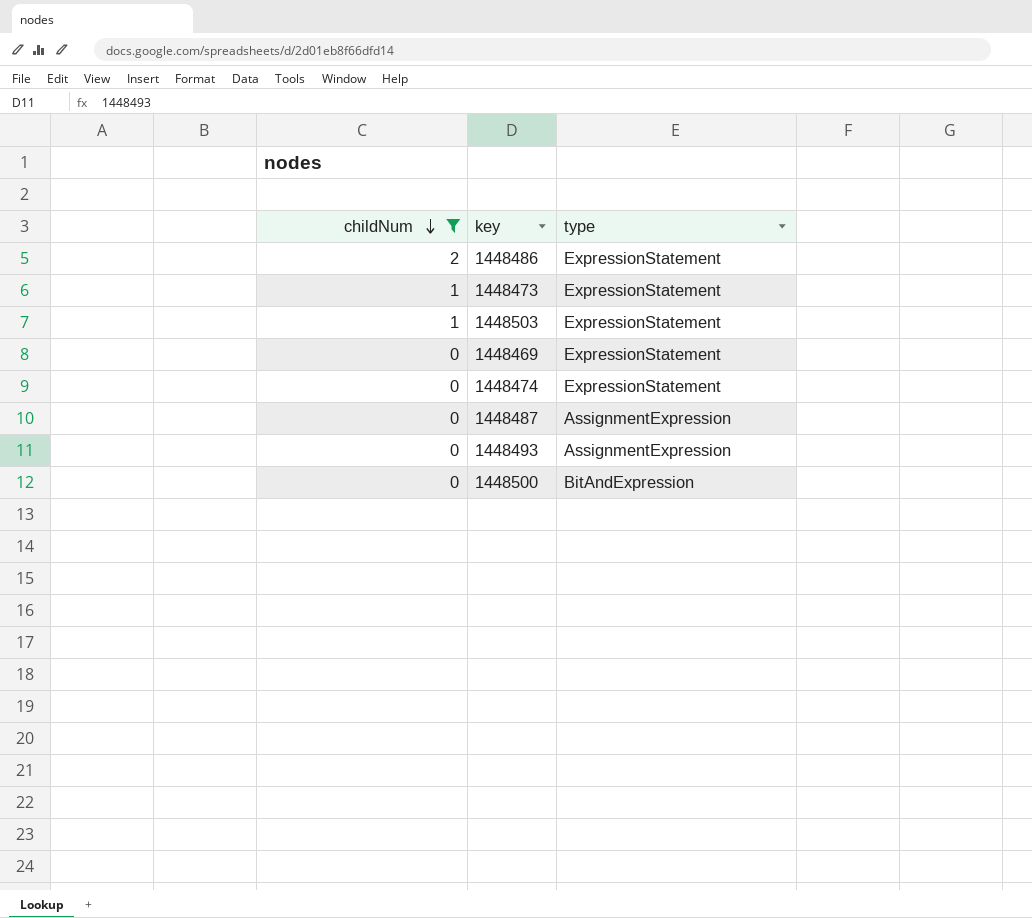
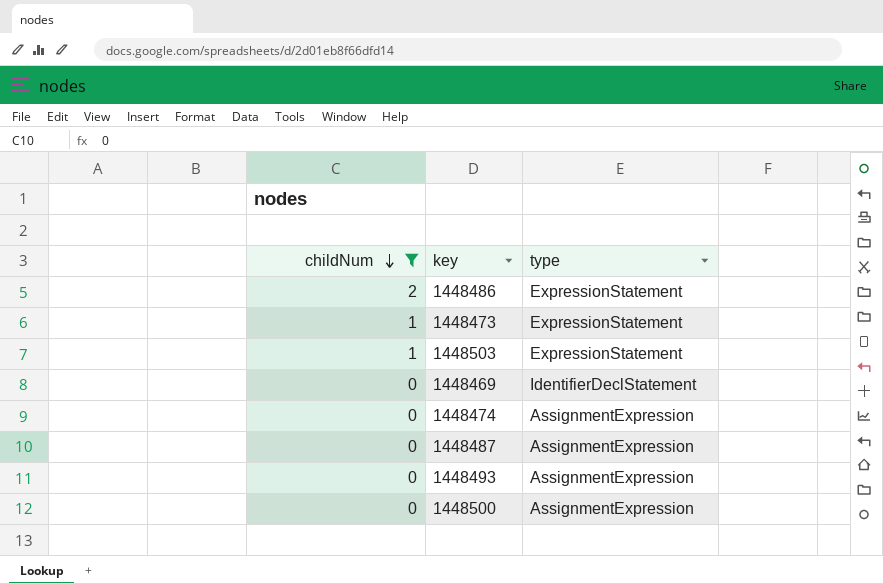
1448469 | type: ExpressionStatement -> IdentifierDeclStatement
1448474 | type: ExpressionStatement -> AssignmentExpression
1448500 | type: BitAndExpression -> AssignmentExpression

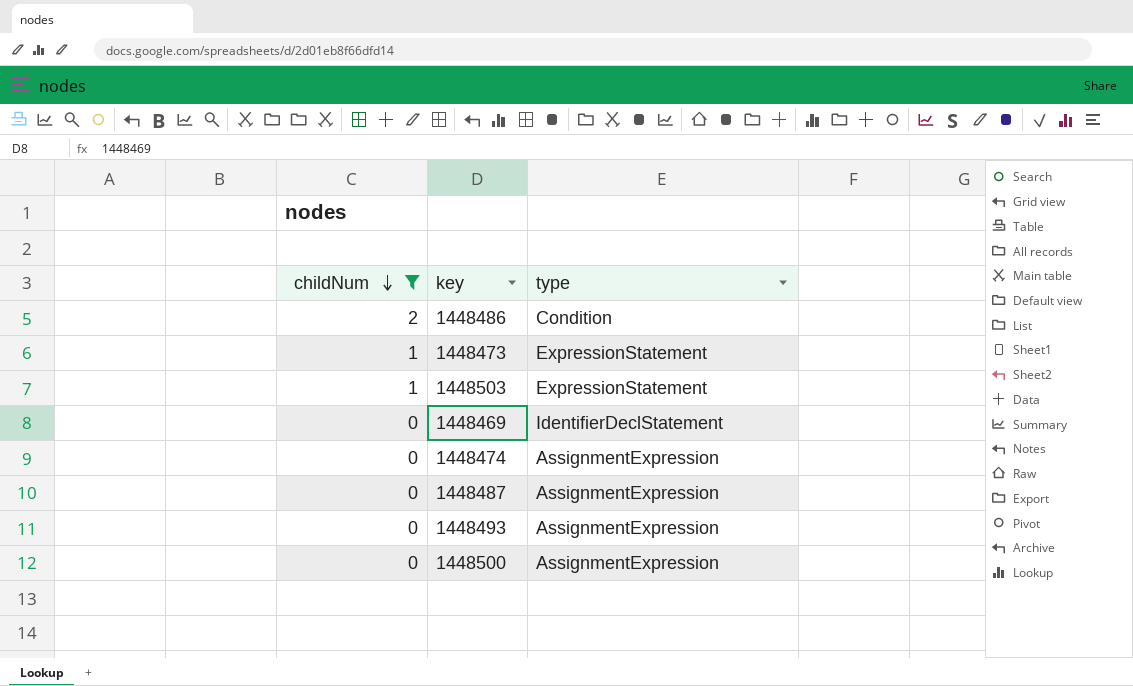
1448486 | type: ExpressionStatement -> Condition

